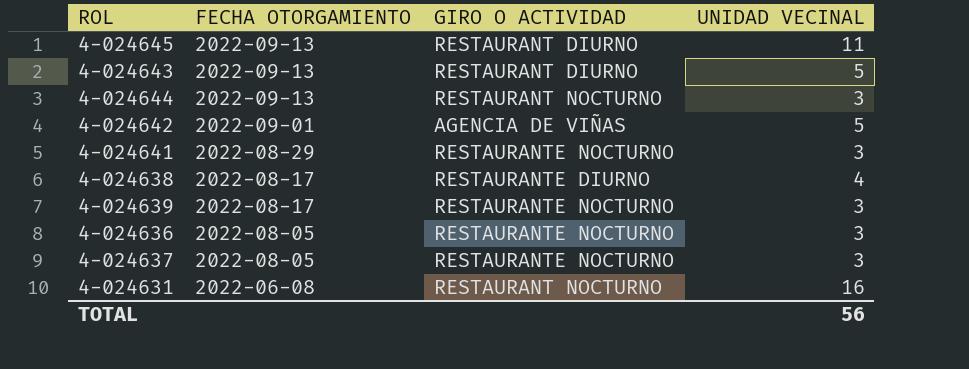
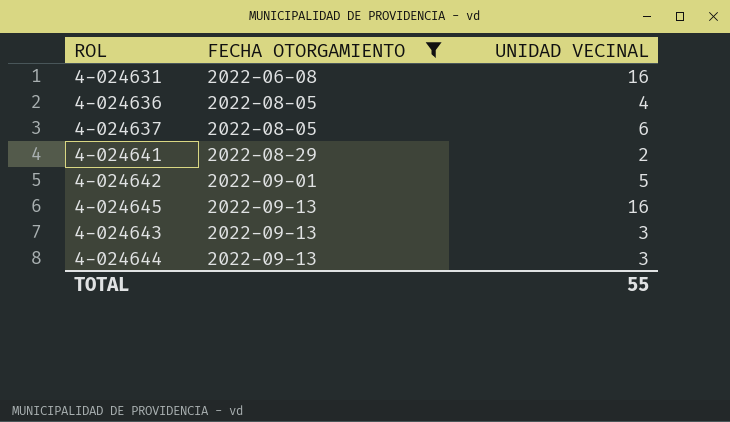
filter: none -> FECHA OTORGAMIENTO != 2022-08-17
row order: FECHA OTORGAMIENTO descending -> FECHA OTORGAMIENTO ascending
column GIRO O ACTIVIDAD | position: 3 -> none
4-024636 | UNIDAD VECINAL: 3 -> 4
4-024637 | UNIDAD VECINAL: 3 -> 6
4-024641 | UNIDAD VECINAL: 3 -> 2
4-024645 | UNIDAD VECINAL: 11 -> 16
4-024643 | UNIDAD VECINAL: 5 -> 3
TOTAL | UNIDAD VECINAL: 56 -> 55

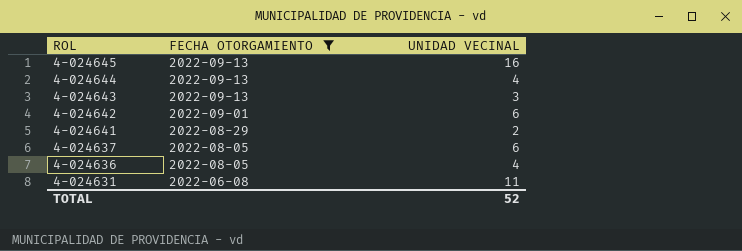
row order: FECHA OTORGAMIENTO ascending -> ROL descending
4-024644 | UNIDAD VECINAL: 3 -> 4
4-024642 | UNIDAD VECINAL: 5 -> 6
4-024631 | UNIDAD VECINAL: 16 -> 11
TOTAL | UNIDAD VECINAL: 55 -> 52

